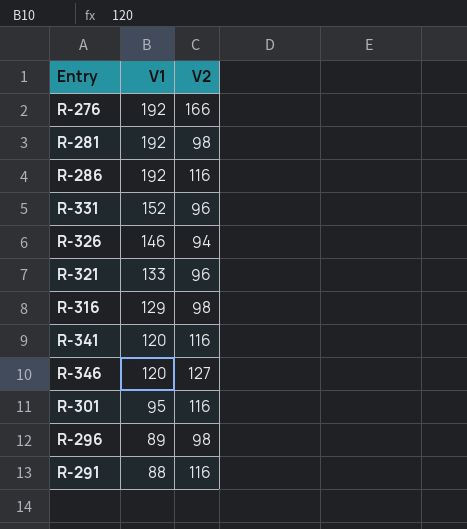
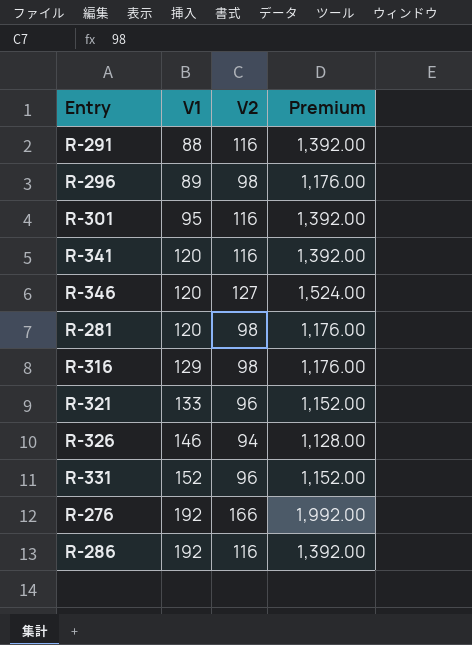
row order: V1 descending -> V1 ascending
column Premium | formula: none -> [V2] * 12
R-281 | V1: 192 -> 120

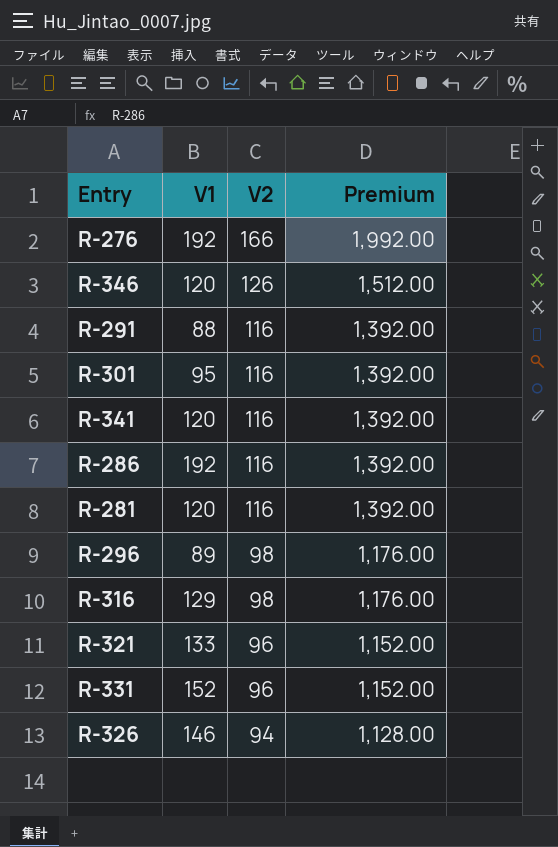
row order: V1 ascending -> V2 descending
R-346 | V2: 127 -> 126
R-346 | Premium: 1,524.00 -> 1,512.00
R-281 | V2: 98 -> 116
R-281 | Premium: 1,176.00 -> 1,392.00

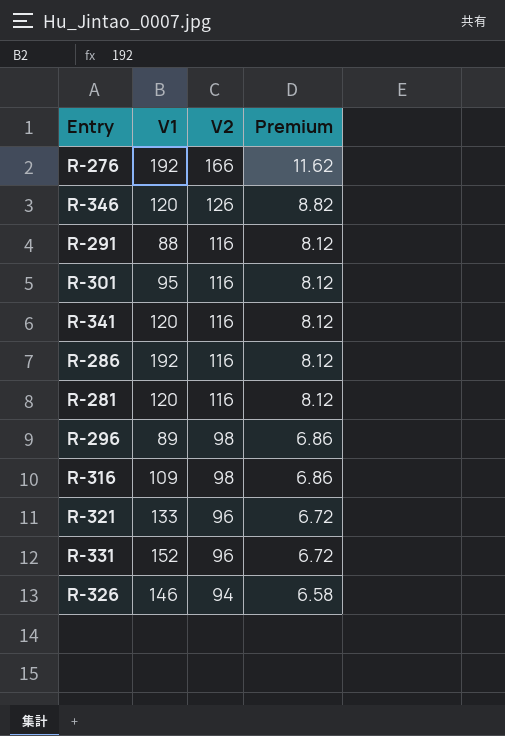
column Premium | formula: [V2] * 12 -> [V2] * 0.07
R-316 | V1: 129 -> 109

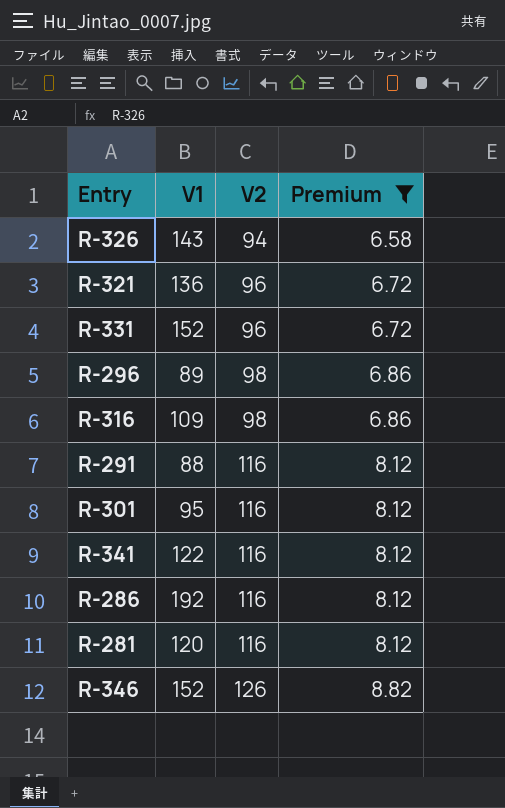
filter: none -> Premium != 11.62
row order: V2 descending -> V2 ascending
R-326 | V1: 146 -> 143
R-321 | V1: 133 -> 136
R-341 | V1: 120 -> 122
R-346 | V1: 120 -> 152

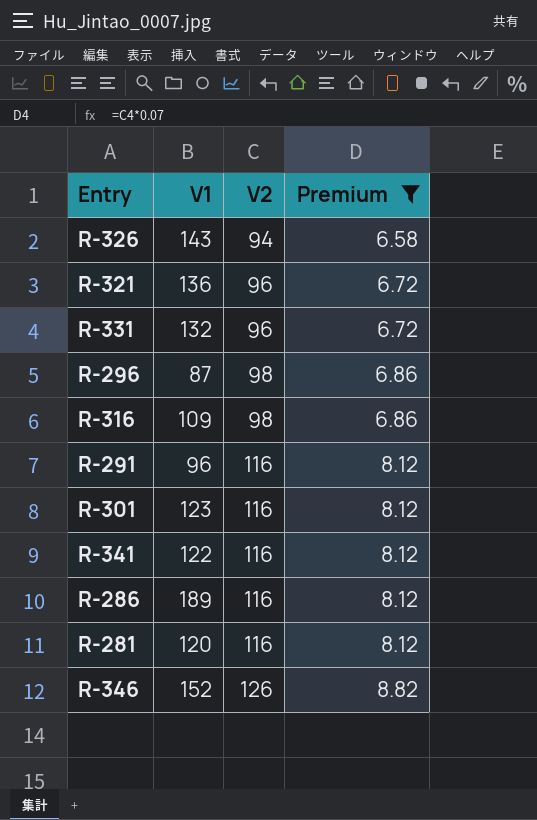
R-331 | V1: 152 -> 132
R-296 | V1: 89 -> 87
R-291 | V1: 88 -> 96
R-301 | V1: 95 -> 123
R-286 | V1: 192 -> 189

